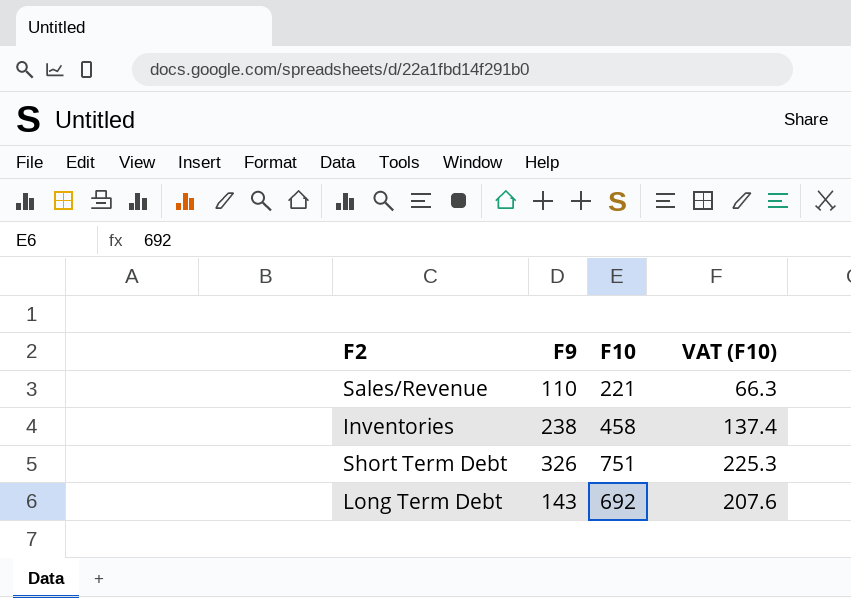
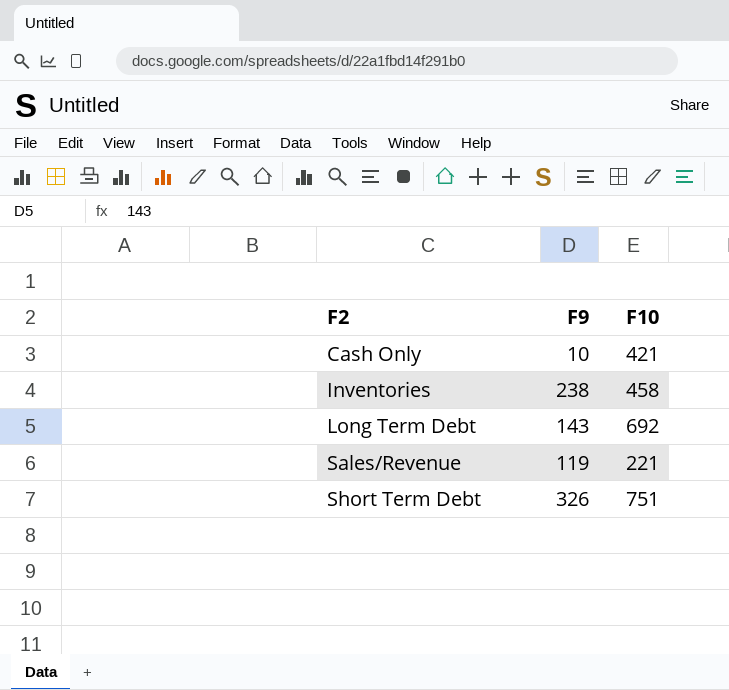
row order: none -> F2 ascending
column VAT (F10) | formula: [F10] * 0.3 -> none
row Cash Only: none -> 10 | 421
Sales/Revenue | F9: 110 -> 119

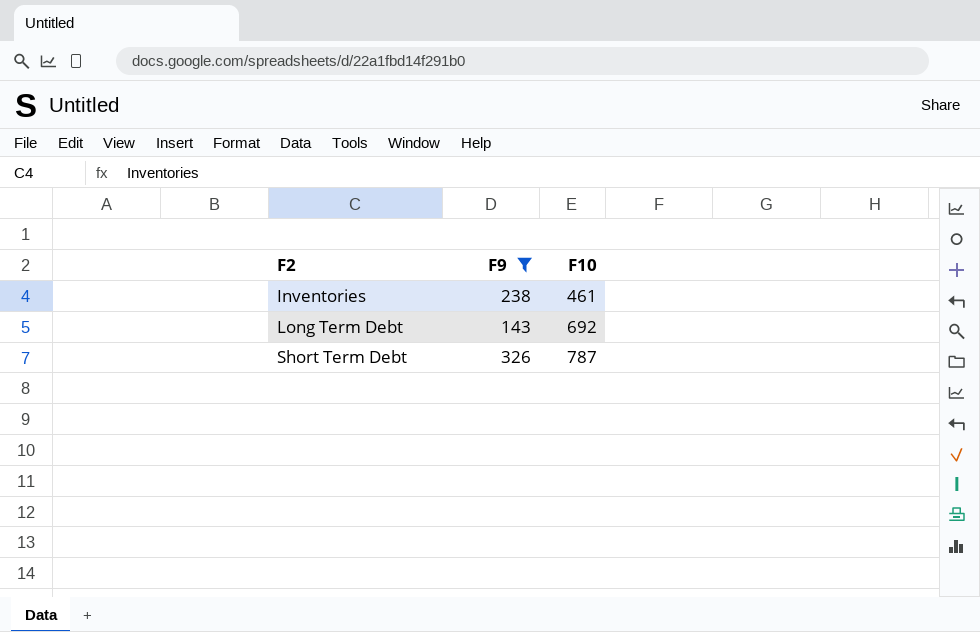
filter: none -> F9 >= 143
Inventories | F10: 458 -> 461
Short Term Debt | F10: 751 -> 787

